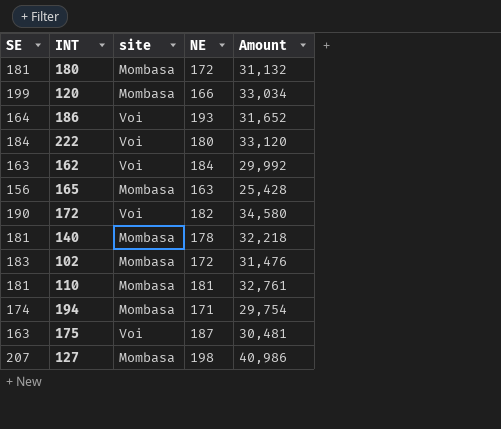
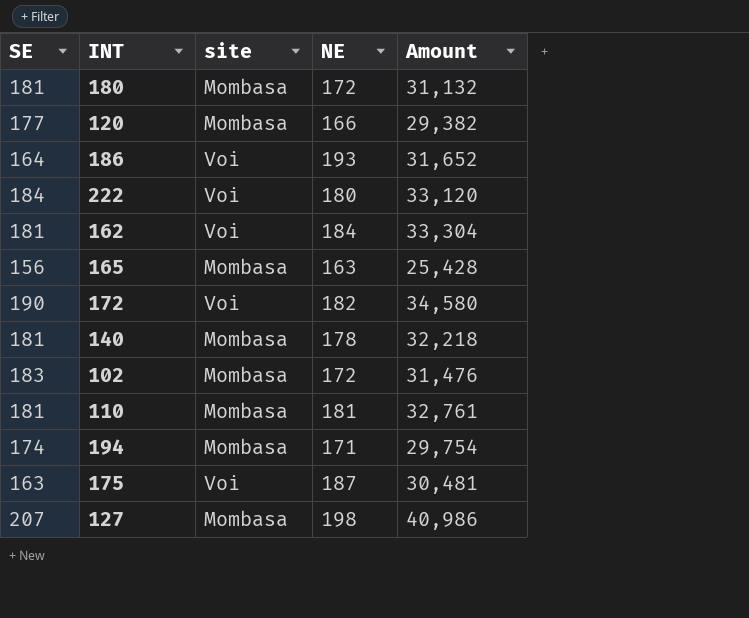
120 | SE: 199 -> 177
120 | Amount: 33,034 -> 29,382
162 | SE: 163 -> 181
162 | Amount: 29,992 -> 33,304

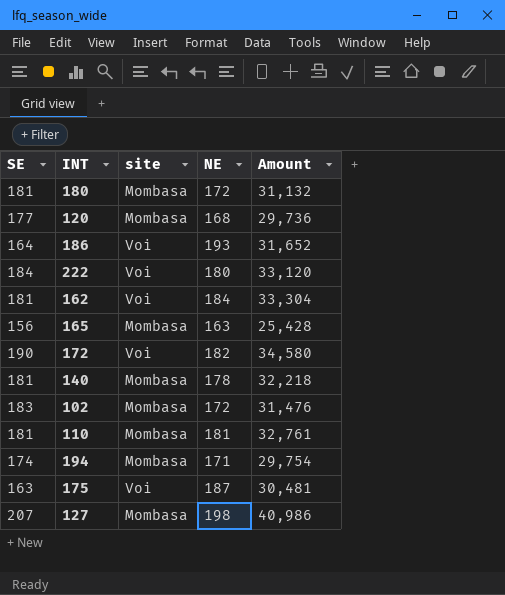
120 | NE: 166 -> 168
120 | Amount: 29,382 -> 29,736

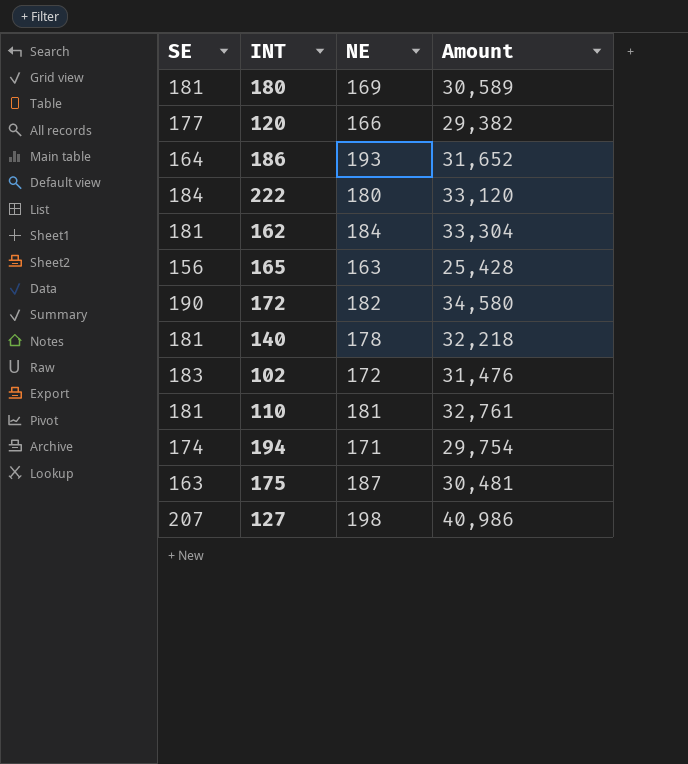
column site | position: 3 -> none
180 | NE: 172 -> 169
180 | Amount: 31,132 -> 30,589
120 | NE: 168 -> 166
120 | Amount: 29,736 -> 29,382

